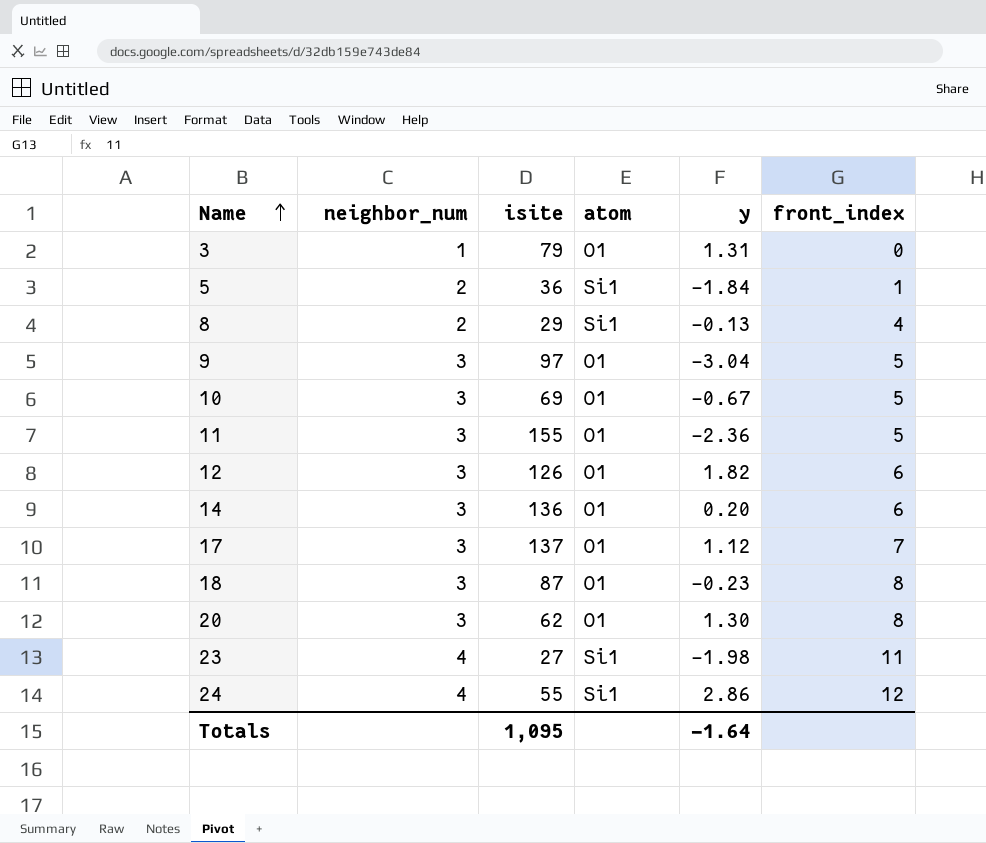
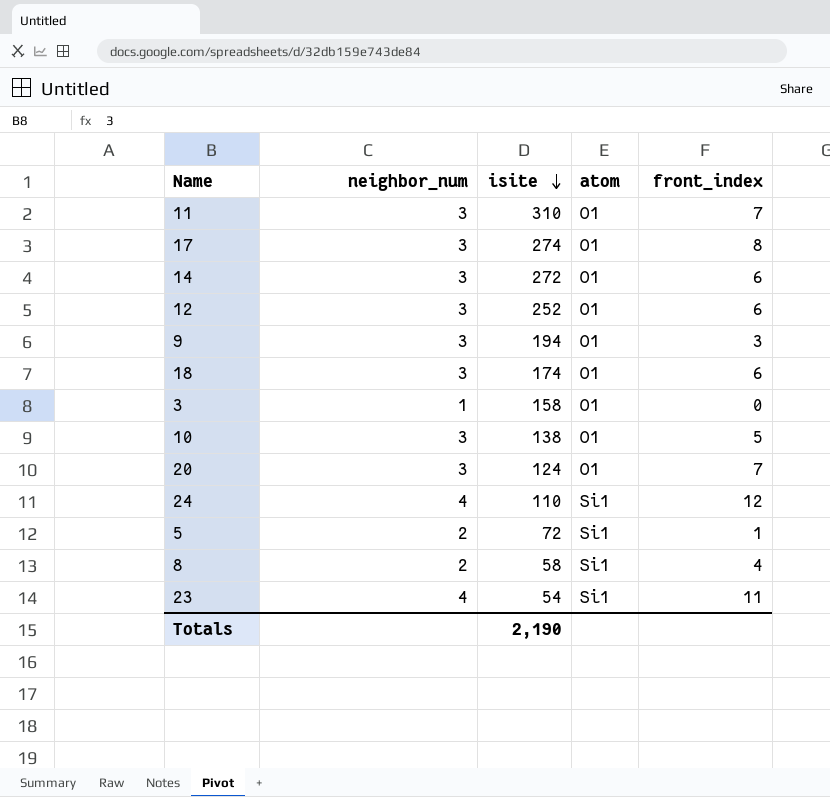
row order: Name ascending -> isite descending
column y | position: 5 -> none
11 | isite: 155 -> 310
11 | front_index: 5 -> 7
17 | isite: 137 -> 274
17 | front_index: 7 -> 8
14 | isite: 136 -> 272
12 | isite: 126 -> 252
9 | isite: 97 -> 194
9 | front_index: 5 -> 3
18 | isite: 87 -> 174
18 | front_index: 8 -> 6
3 | isite: 79 -> 158
10 | isite: 69 -> 138
20 | isite: 62 -> 124
20 | front_index: 8 -> 7
24 | isite: 55 -> 110
5 | isite: 36 -> 72
8 | isite: 29 -> 58
23 | isite: 27 -> 54
Totals | isite: 1,095 -> 2,190

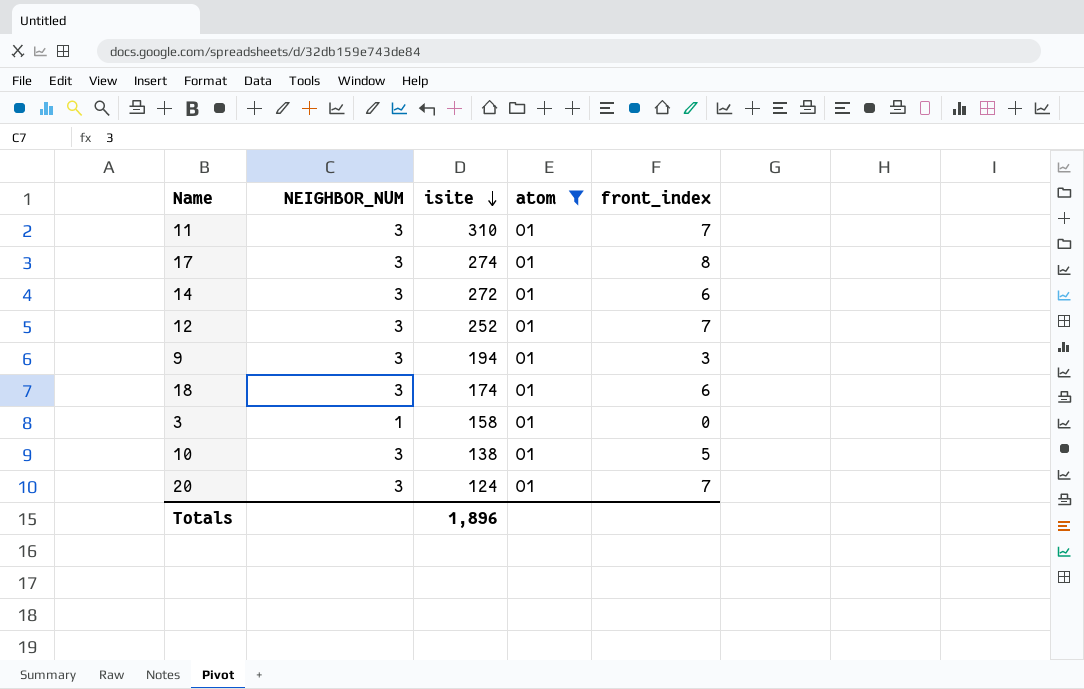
filter: none -> atom = O1
column name: neighbor_num -> NEIGHBOR_NUM
12 | front_index: 6 -> 7
Totals | isite: 2,190 -> 1,896

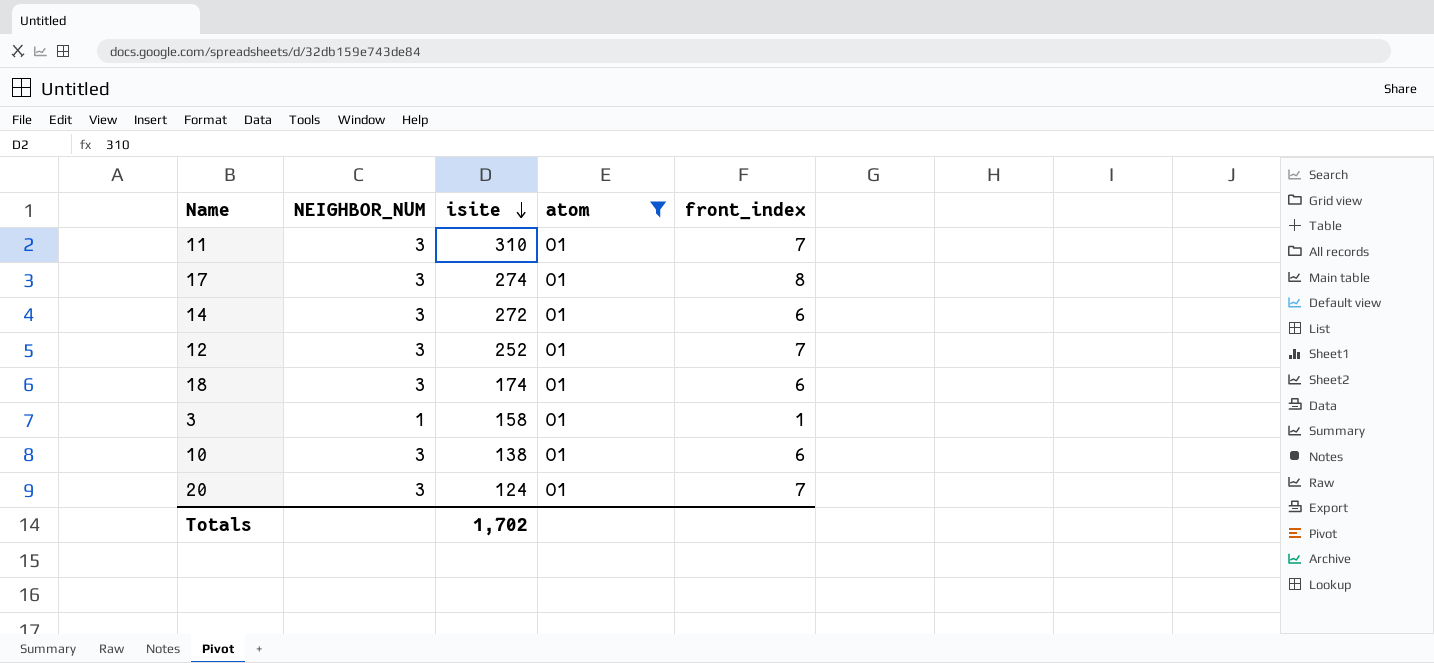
row 9: 3 | 194 | O1 | 3 -> none
3 | front_index: 0 -> 1
10 | front_index: 5 -> 6
Totals | isite: 1,896 -> 1,702

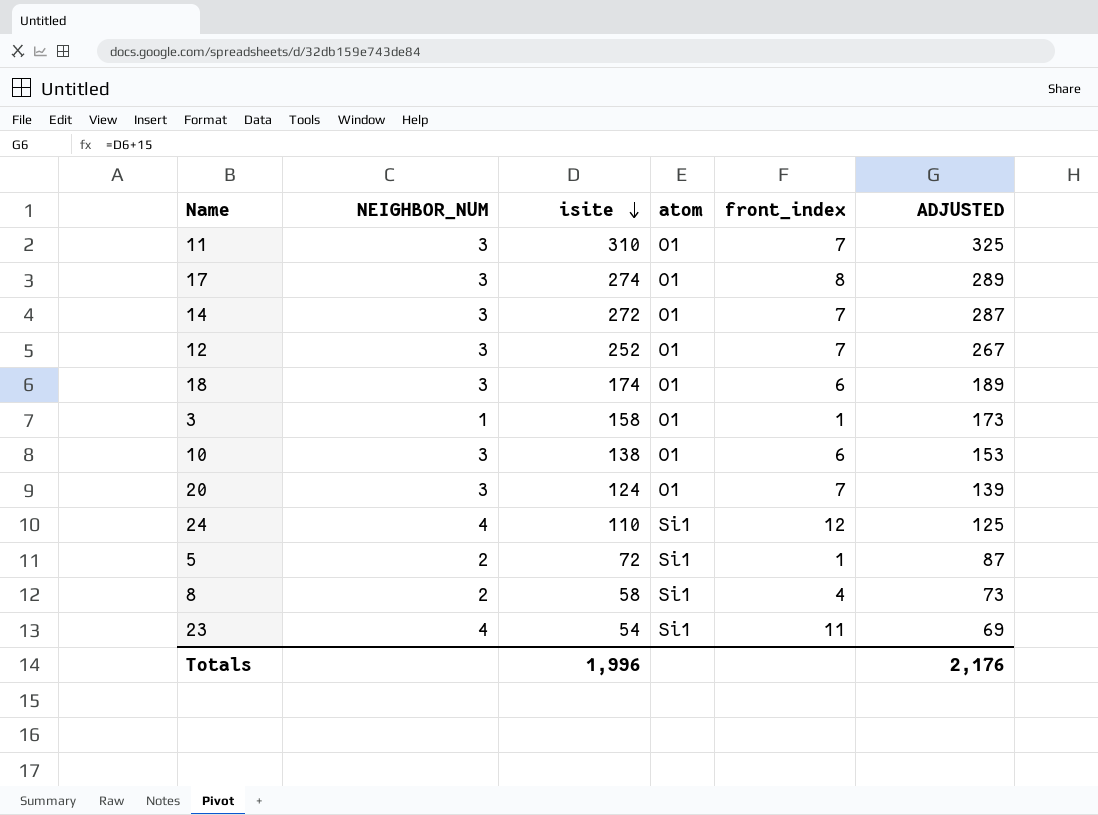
filter: atom = O1 -> none
column ADJUSTED | formula: none -> [isite] + 15
14 | front_index: 6 -> 7
Totals | isite: 1,702 -> 1,996

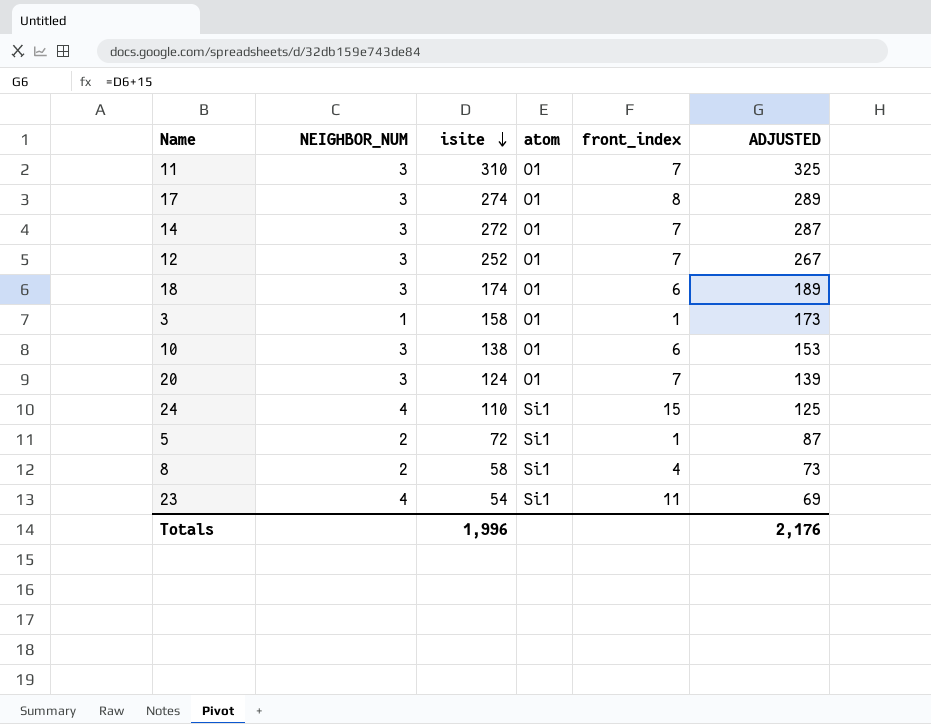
24 | front_index: 12 -> 15

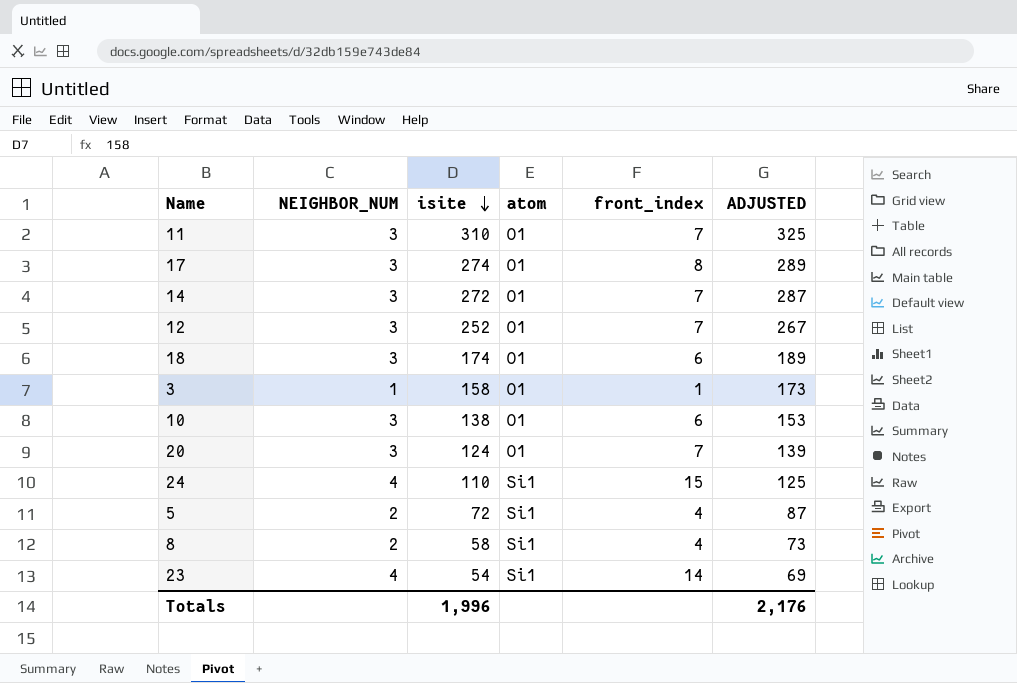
5 | front_index: 1 -> 4
23 | front_index: 11 -> 14

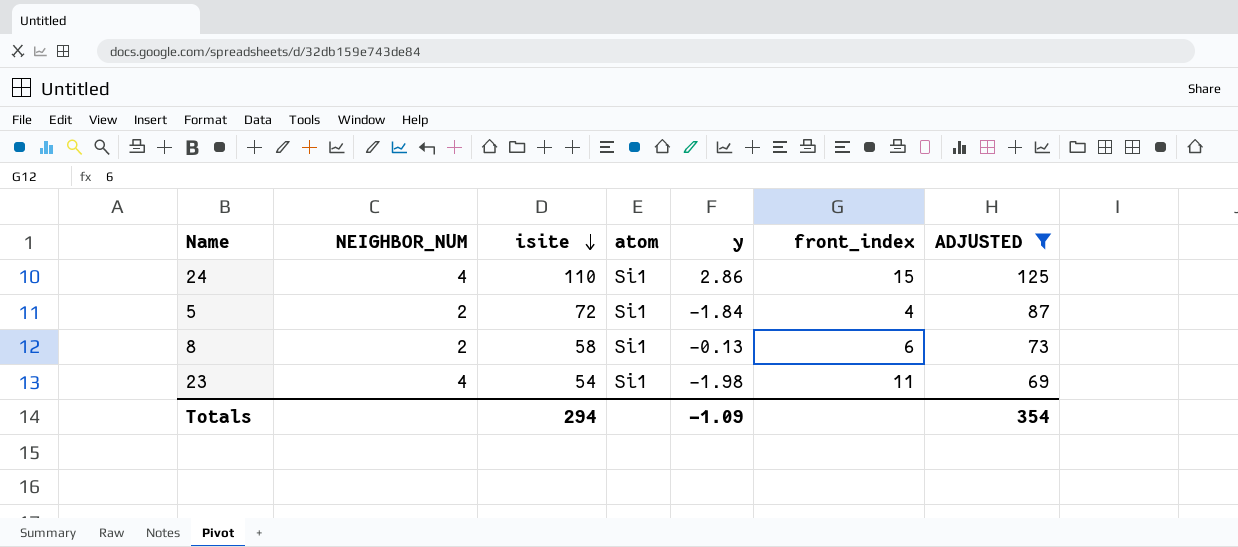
filter: none -> ADJUSTED <= 125
column y | position: none -> 5
8 | front_index: 4 -> 6
23 | front_index: 14 -> 11
Totals | isite: 1,996 -> 294
Totals | ADJUSTED: 2,176 -> 354

